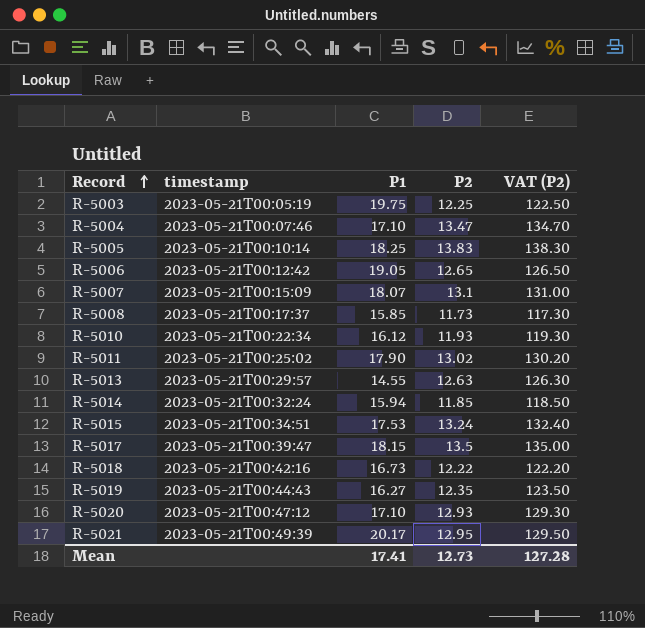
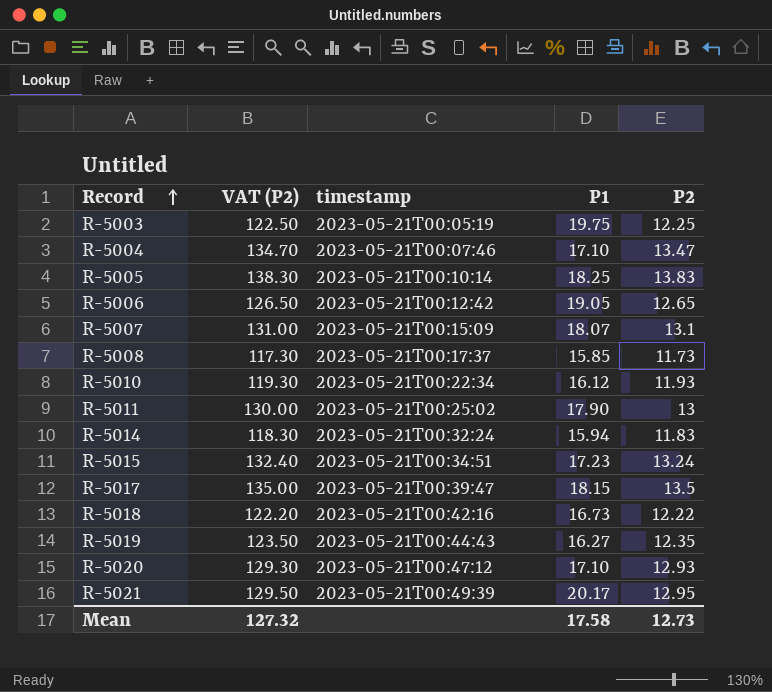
column VAT (P2) | position: 5 -> 2
row R-5013: 2023-05-21T00:29:57 | 14.55 | 12.63 | 126.30 -> none
R-5011 | VAT (P2): 130.20 -> 130.00
R-5011 | P2: 13.02 -> 13
R-5014 | VAT (P2): 118.50 -> 118.30
R-5014 | P2: 11.85 -> 11.83
R-5015 | P1: 17.53 -> 17.23
Mean | VAT (P2): 127.28 -> 127.32
Mean | P1: 17.41 -> 17.58

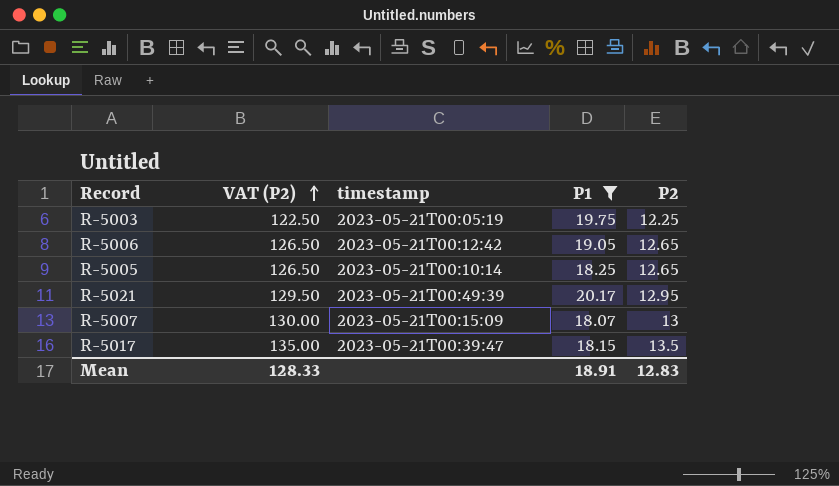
filter: none -> P1 >= 18.07
row order: Record ascending -> VAT (P2) ascending
R-5005 | VAT (P2): 138.30 -> 126.50
R-5005 | P2: 13.83 -> 12.65
R-5007 | VAT (P2): 131.00 -> 130.00
R-5007 | P2: 13.1 -> 13
Mean | VAT (P2): 127.32 -> 128.33
Mean | P1: 17.58 -> 18.91
Mean | P2: 12.73 -> 12.83

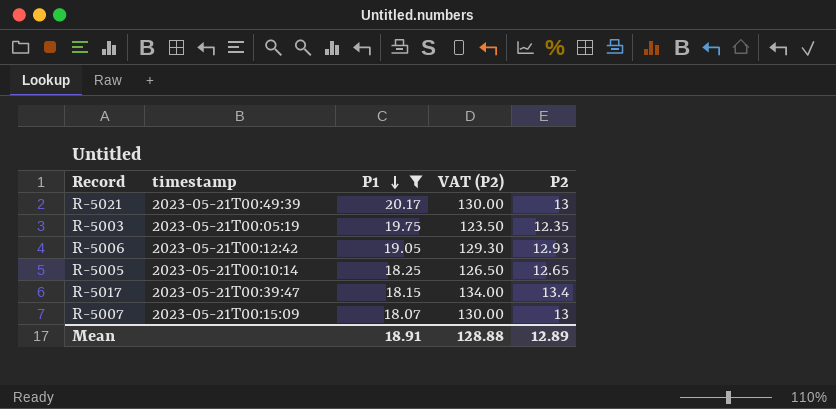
row order: VAT (P2) ascending -> P1 descending
column VAT (P2) | position: 2 -> 4
R-5021 | VAT (P2): 129.50 -> 130.00
R-5021 | P2: 12.95 -> 13
R-5003 | VAT (P2): 122.50 -> 123.50
R-5003 | P2: 12.25 -> 12.35
R-5006 | VAT (P2): 126.50 -> 129.30
R-5006 | P2: 12.65 -> 12.93
R-5017 | VAT (P2): 135.00 -> 134.00
R-5017 | P2: 13.5 -> 13.4
Mean | VAT (P2): 128.33 -> 128.88
Mean | P2: 12.83 -> 12.89

